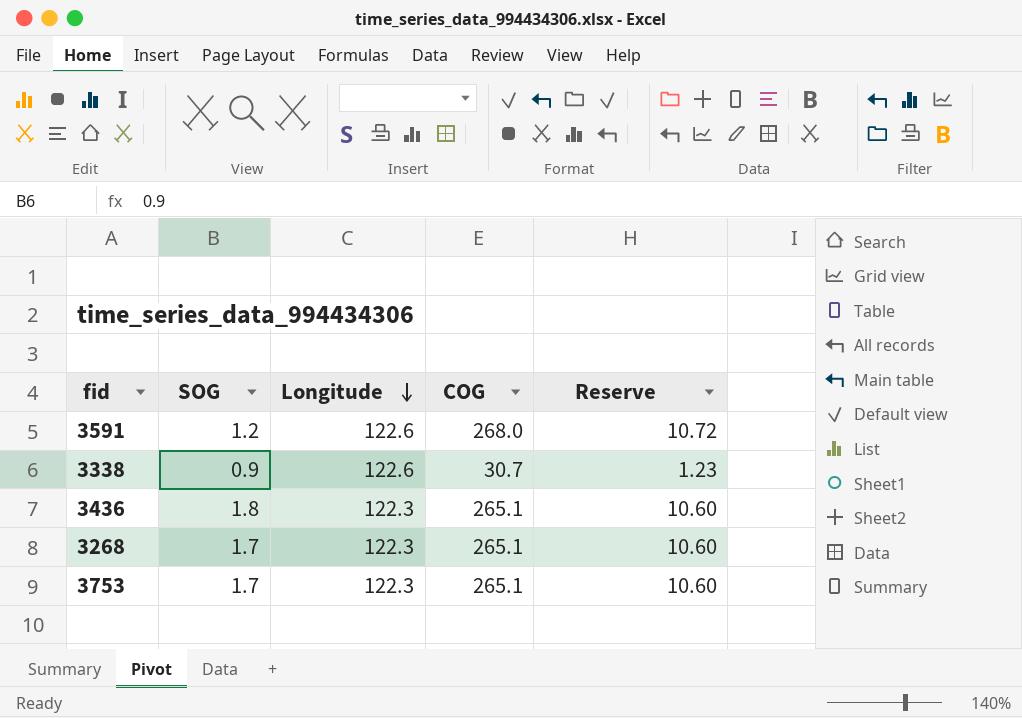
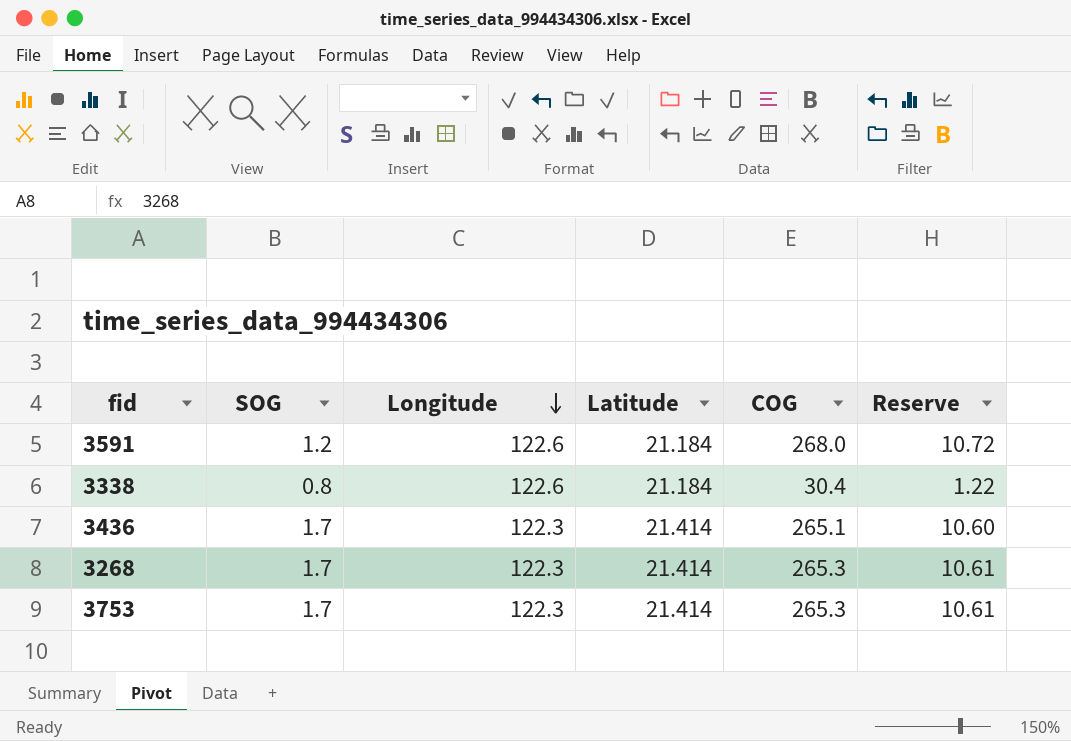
column Latitude | position: none -> 4
3338 | SOG: 0.9 -> 0.8
3338 | COG: 30.7 -> 30.4
3338 | Reserve: 1.23 -> 1.22
3436 | SOG: 1.8 -> 1.7
3268 | COG: 265.1 -> 265.3
3268 | Reserve: 10.60 -> 10.61
3753 | COG: 265.1 -> 265.3
3753 | Reserve: 10.60 -> 10.61

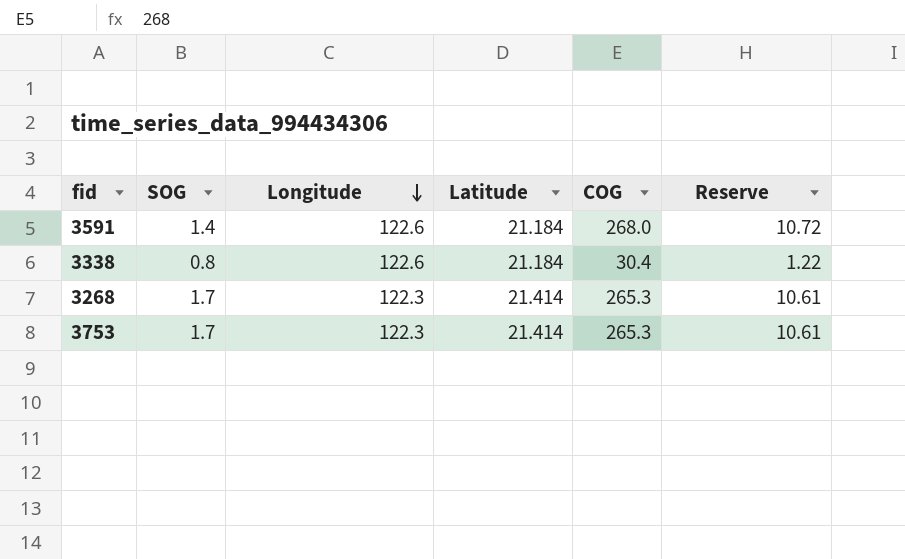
row 3436: 1.7 | 122.3 | 21.414 | 265.1 | 10.60 -> none
3591 | SOG: 1.2 -> 1.4

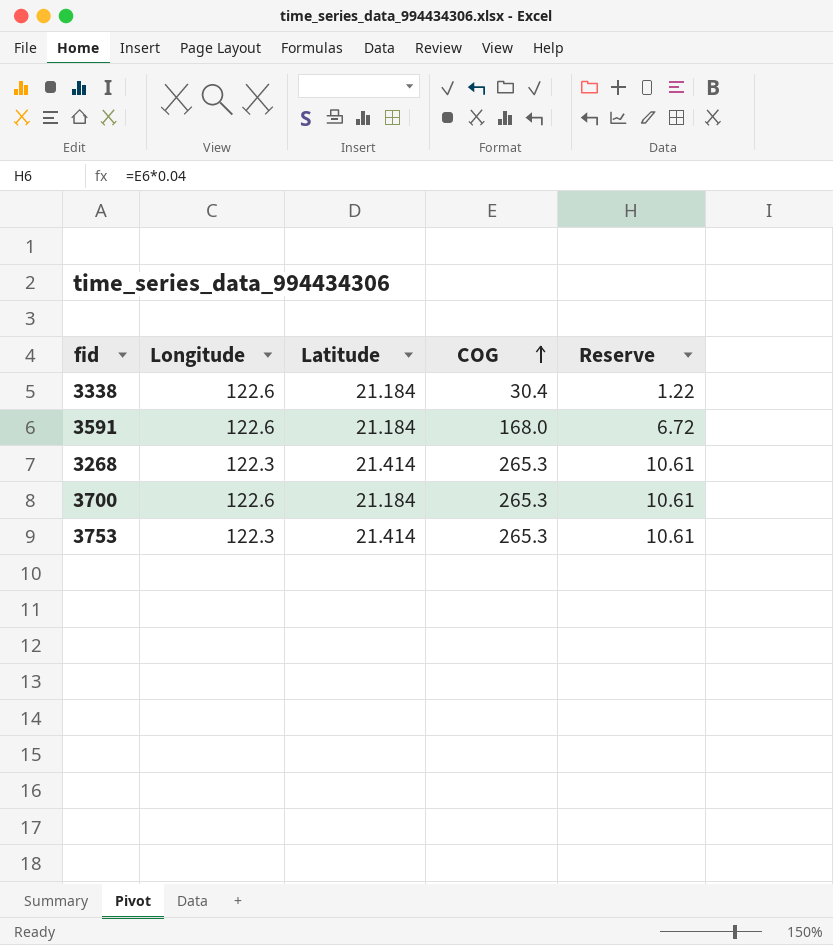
row order: Longitude descending -> COG ascending
column SOG | position: 2 -> none
3591 | COG: 268.0 -> 168.0
3591 | Reserve: 10.72 -> 6.72
row 3700: none -> 122.6 | 21.184 | 265.3 | 10.61

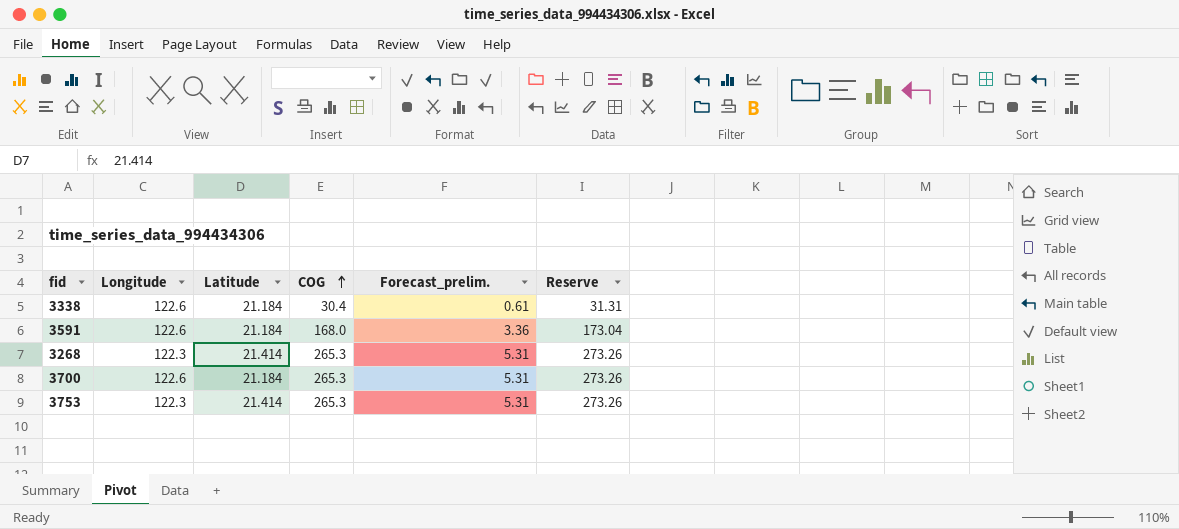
column Forecast_prelim. | formula: none -> [COG] * 0.02
column Reserve | formula: [COG] * 0.04 -> [COG] * 1.03

